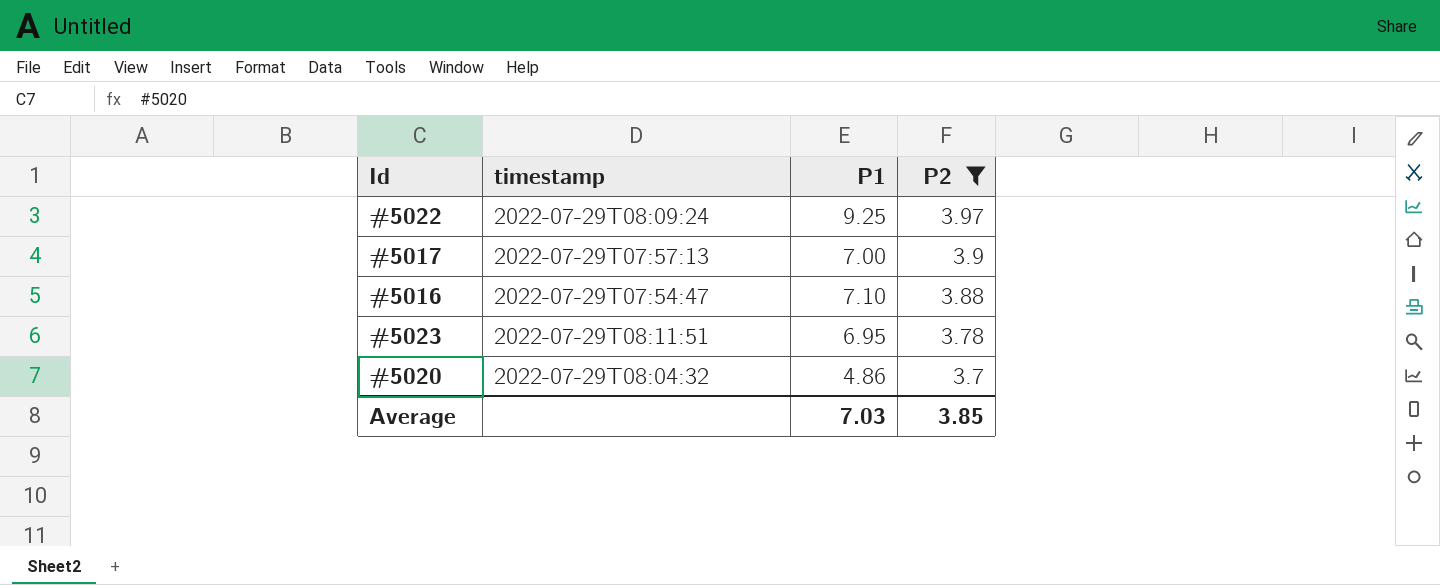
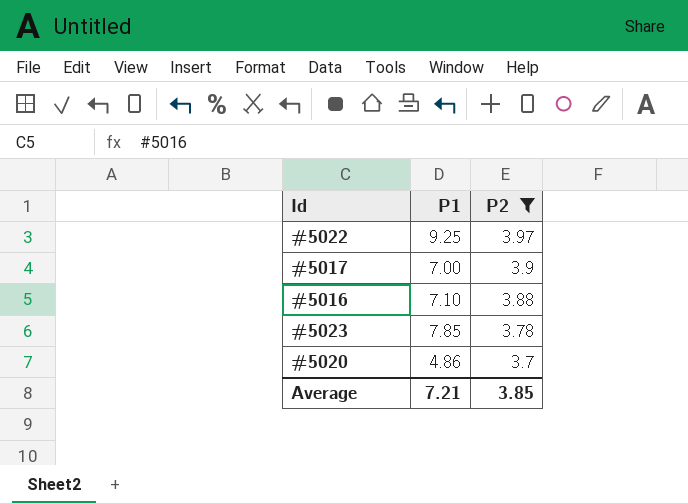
column timestamp | position: 2 -> none
#5023 | P1: 6.95 -> 7.85
Average | P1: 7.03 -> 7.21

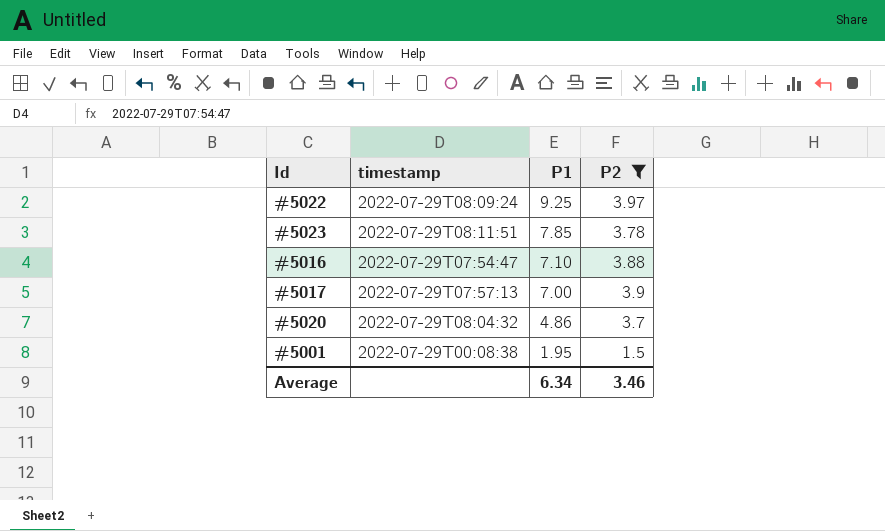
row order: P2 descending -> P1 descending
column timestamp | position: none -> 2
row #5001: none -> 2022-07-29T00:08:38 | 1.95 | 1.5
Average | P1: 7.21 -> 6.34
Average | P2: 3.85 -> 3.46

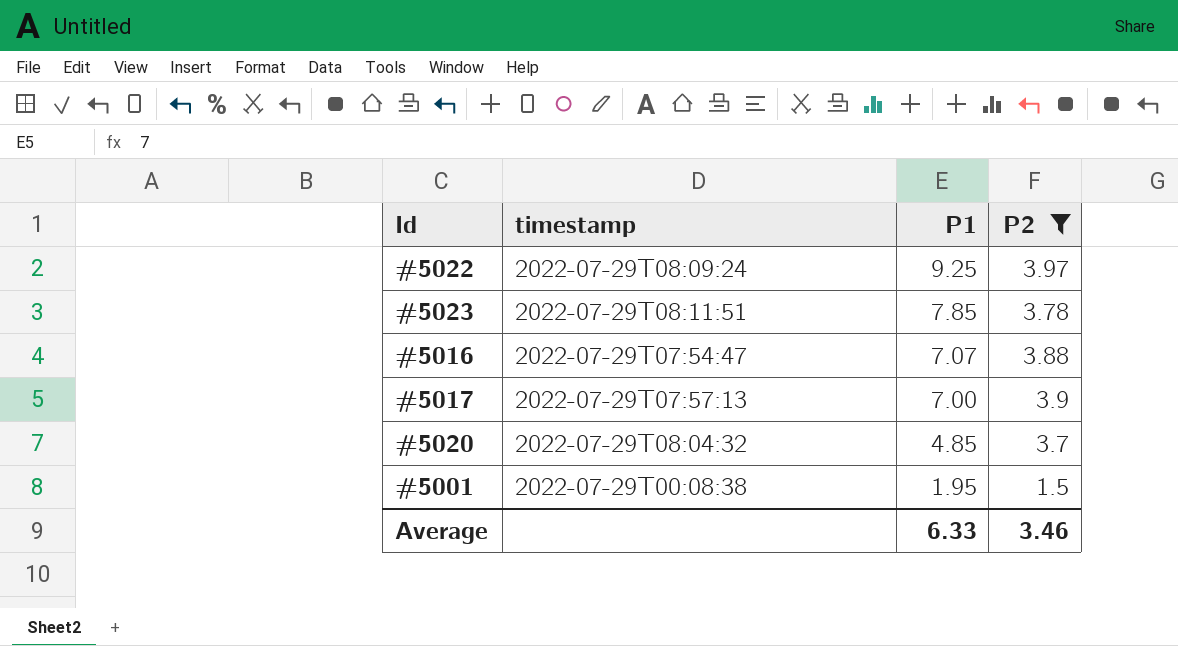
#5016 | P1: 7.10 -> 7.07
#5020 | P1: 4.86 -> 4.85
Average | P1: 6.34 -> 6.33

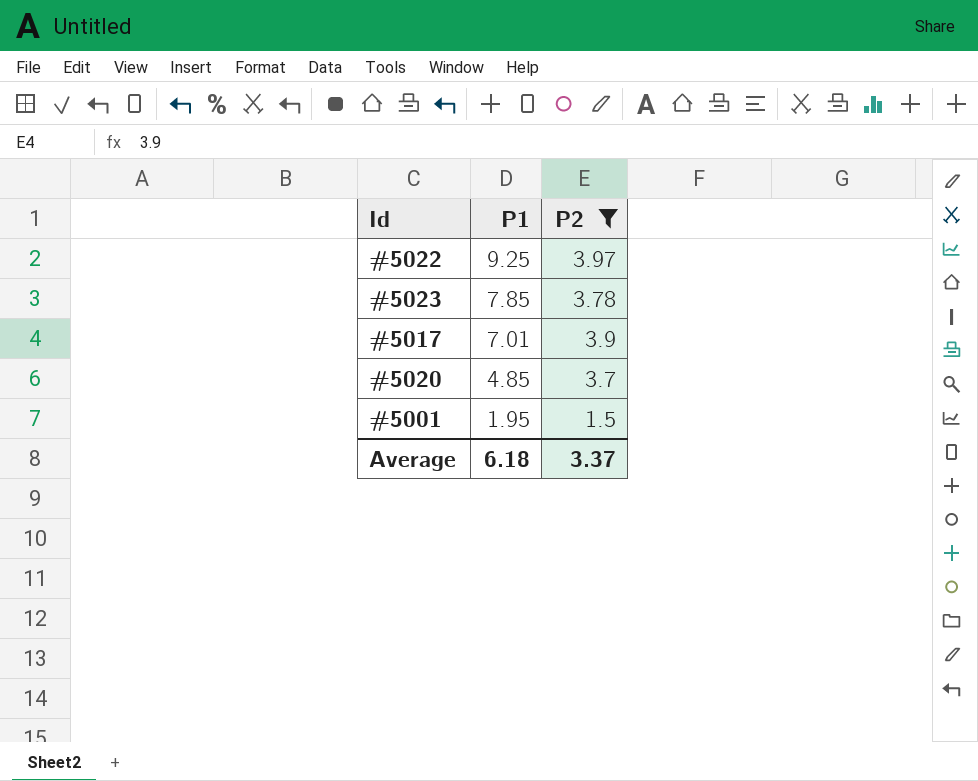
column timestamp | position: 2 -> none
row #5016: 2022-07-29T07:54:47 | 7.07 | 3.88 -> none
#5017 | P1: 7.00 -> 7.01
Average | P1: 6.33 -> 6.18
Average | P2: 3.46 -> 3.37

